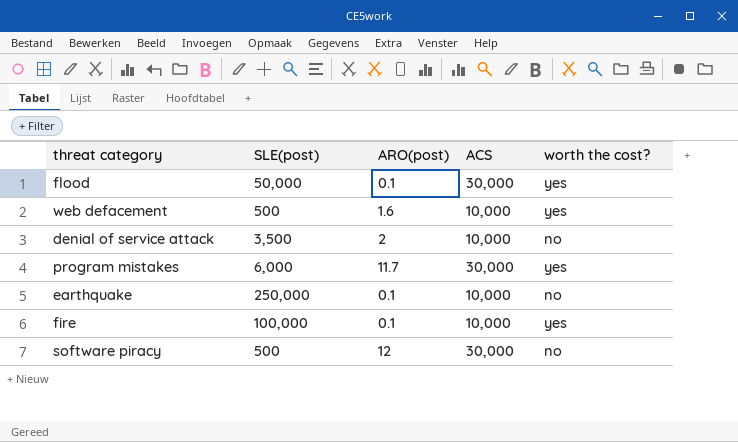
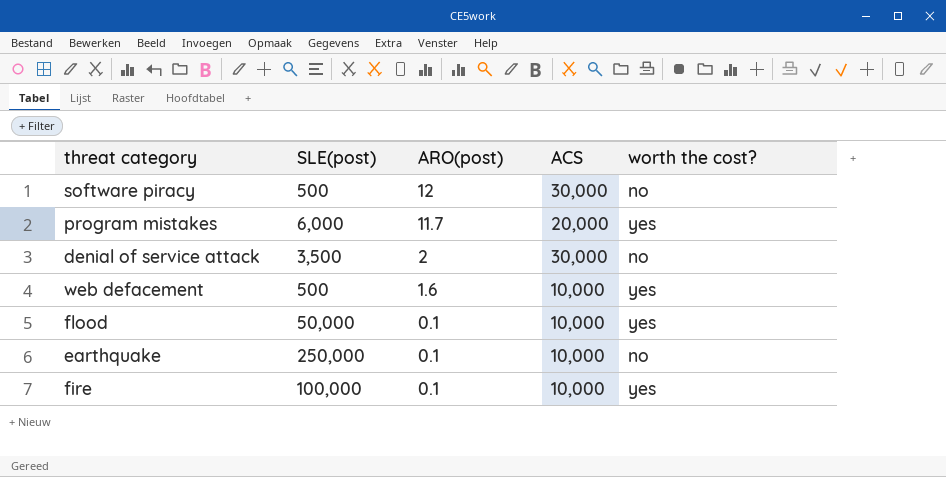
row order: none -> ARO(post) descending
program mistakes | ACS: 30,000 -> 20,000
denial of service attack | ACS: 10,000 -> 30,000
flood | ACS: 30,000 -> 10,000

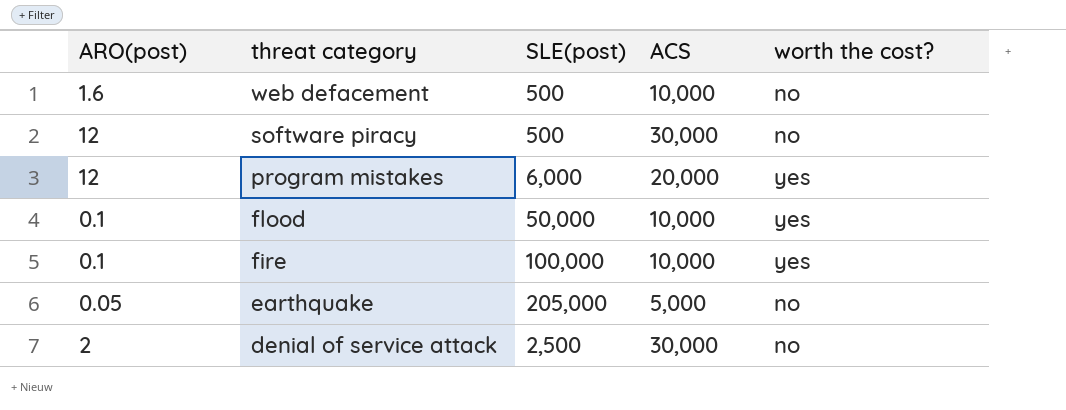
row order: ARO(post) descending -> threat category descending
column ARO(post) | position: 3 -> 1
web defacement | worth the cost?: yes -> no
program mistakes | ARO(post): 11.7 -> 12
earthquake | ARO(post): 0.1 -> 0.05
earthquake | SLE(post): 250,000 -> 205,000
earthquake | ACS: 10,000 -> 5,000
denial of service attack | SLE(post): 3,500 -> 2,500

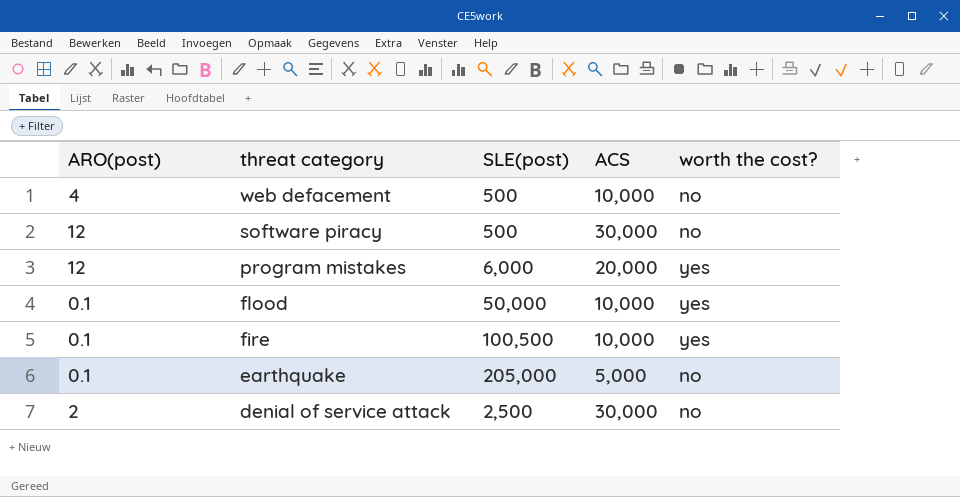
web defacement | ARO(post): 1.6 -> 4
fire | SLE(post): 100,000 -> 100,500
earthquake | ARO(post): 0.05 -> 0.1

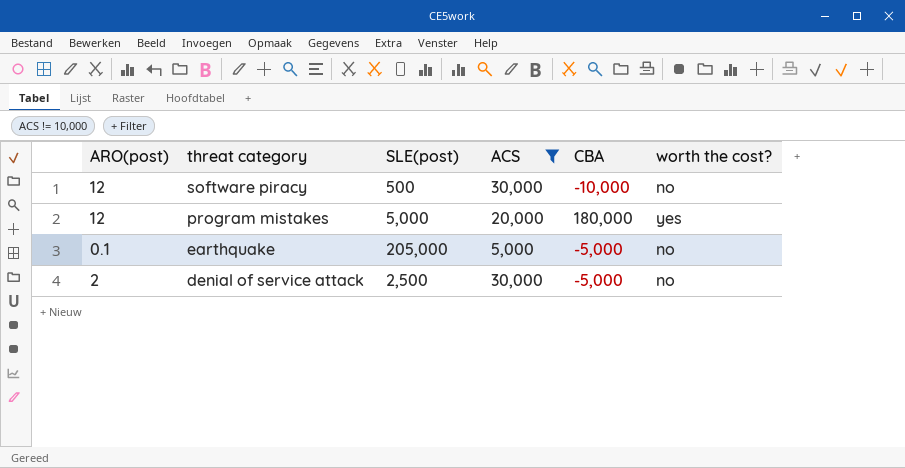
filter: none -> ACS != 10,000
column CBA | position: none -> 5
program mistakes | SLE(post): 6,000 -> 5,000

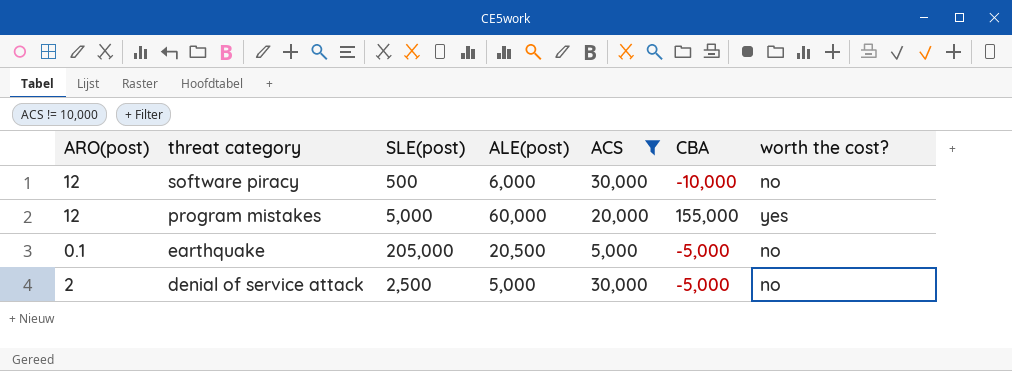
column ALE(post) | formula: none -> [ARO(post)] * [SLE(post)]
program mistakes | CBA: 180,000 -> 155,000

